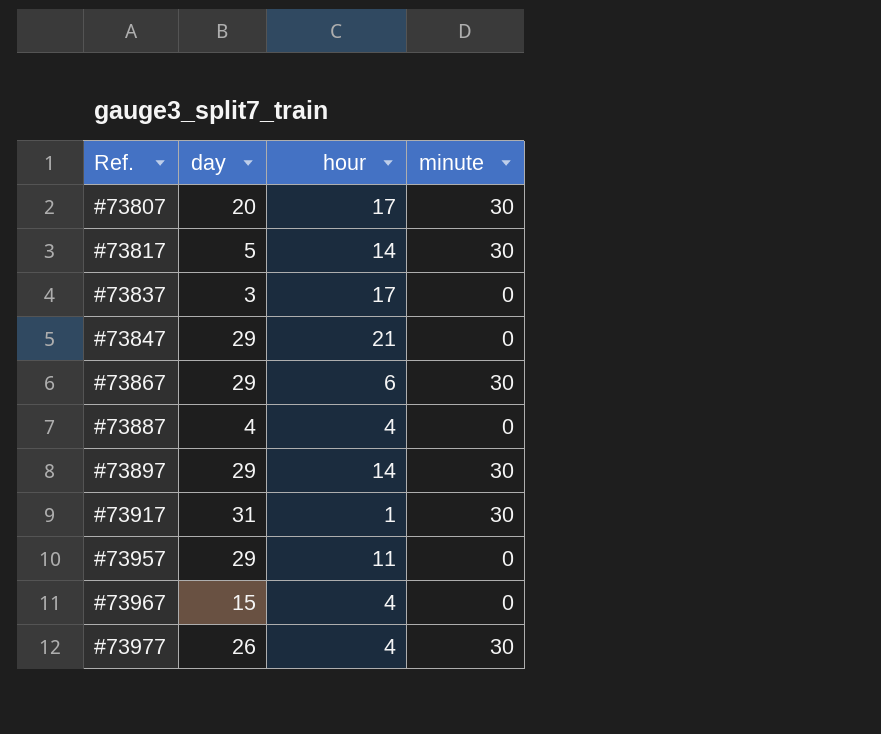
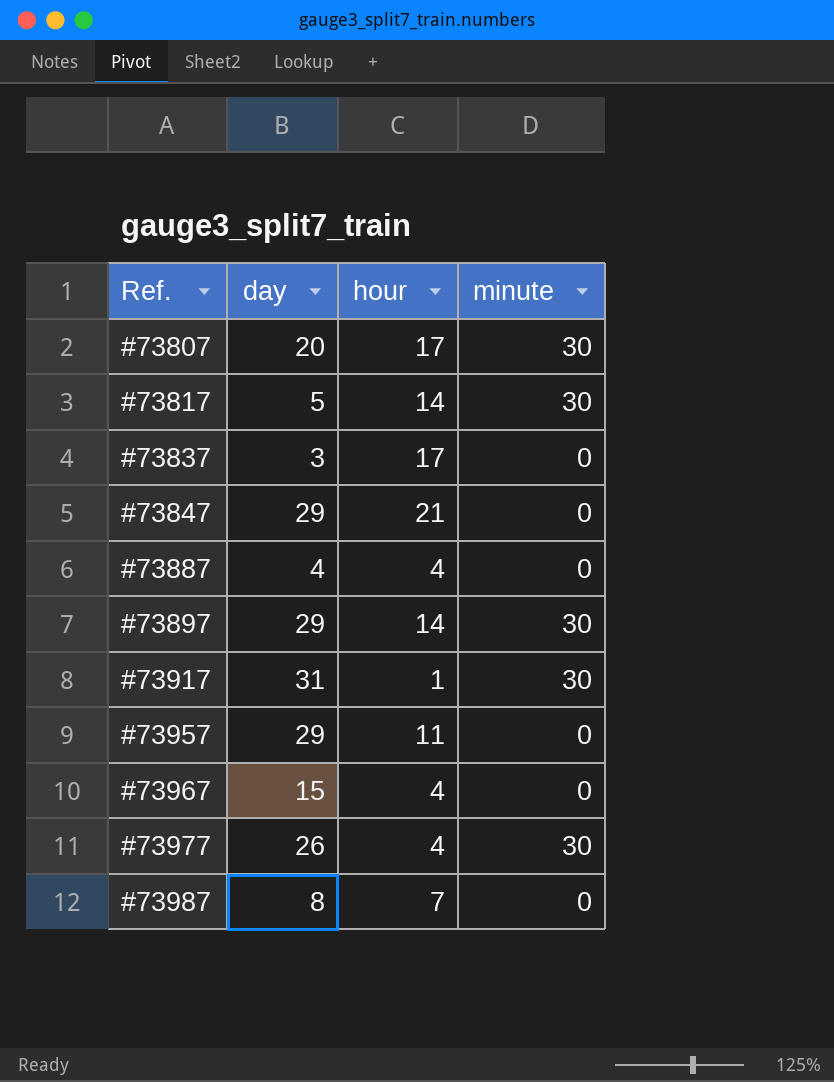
row #73867: 29 | 6 | 30 -> none
row #73987: none -> 8 | 7 | 0

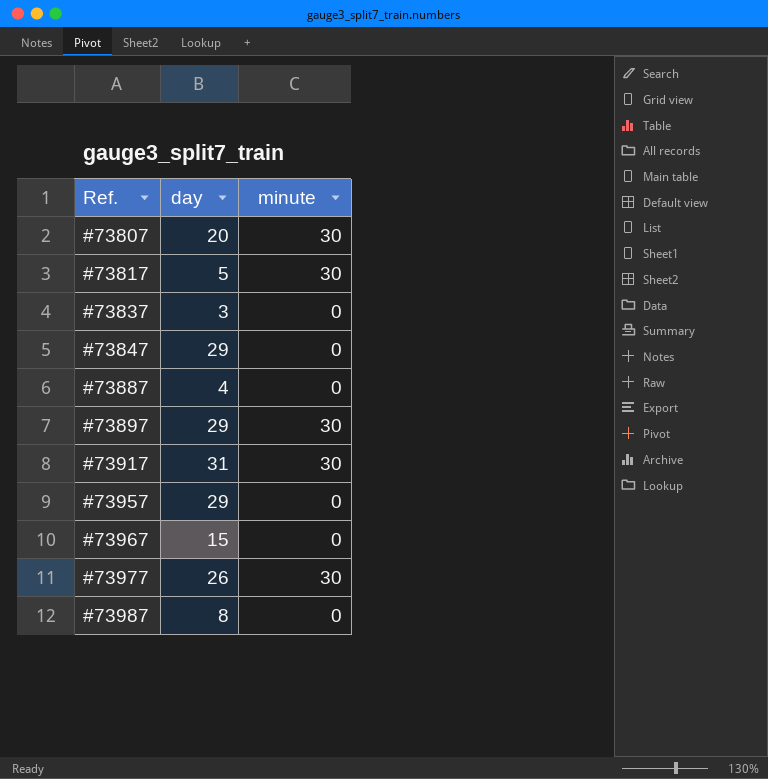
column hour | position: 3 -> none

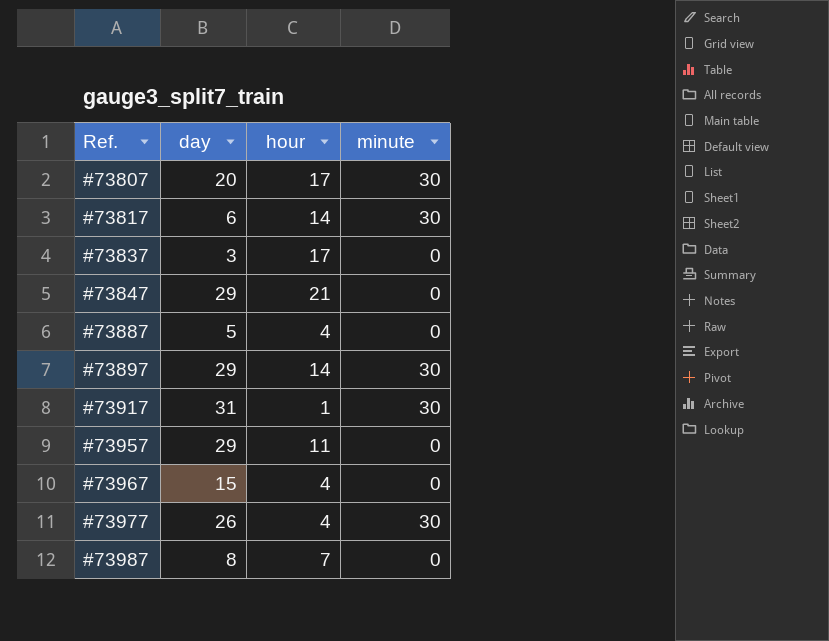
column hour | position: none -> 3
#73817 | day: 5 -> 6
#73887 | day: 4 -> 5

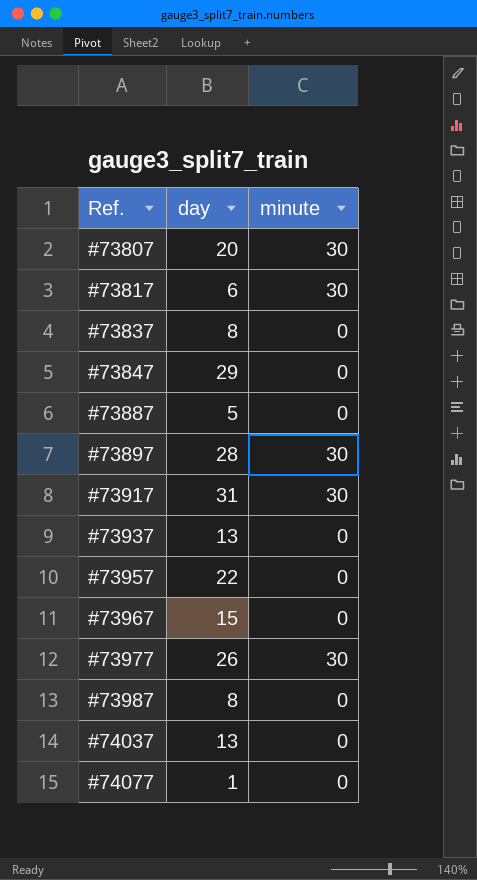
column hour | position: 3 -> none
#73837 | day: 3 -> 8
#73897 | day: 29 -> 28
row #73937: none -> 13 | 0
#73957 | day: 29 -> 22
row #74037: none -> 13 | 0
row #74077: none -> 1 | 0

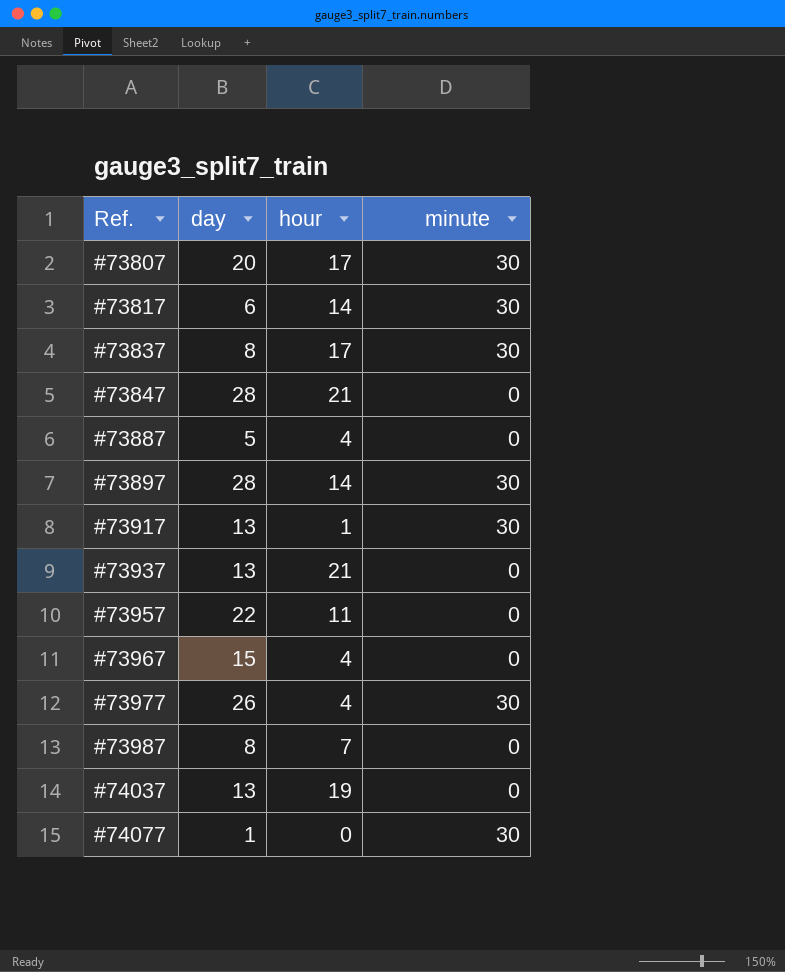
column hour | position: none -> 3
#73837 | minute: 0 -> 30
#73847 | day: 29 -> 28
#73917 | day: 31 -> 13
#74077 | minute: 0 -> 30

